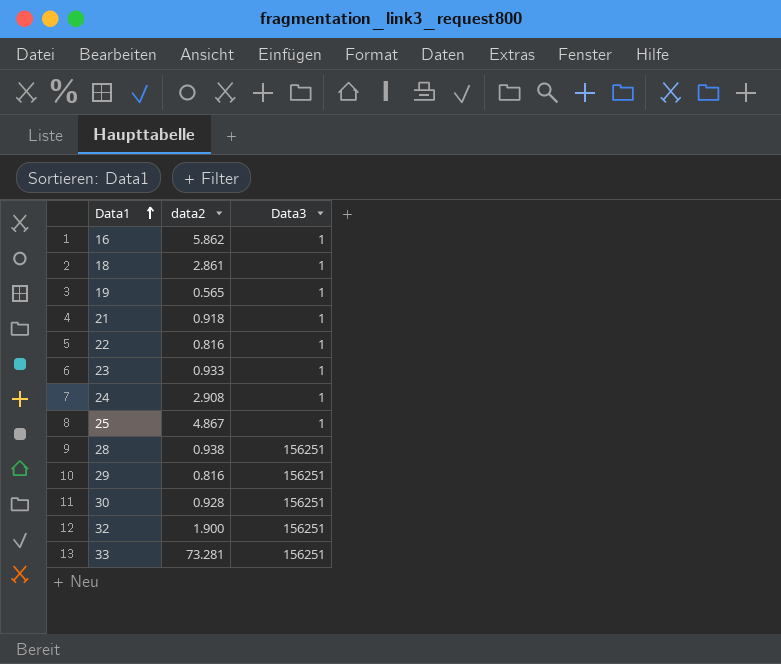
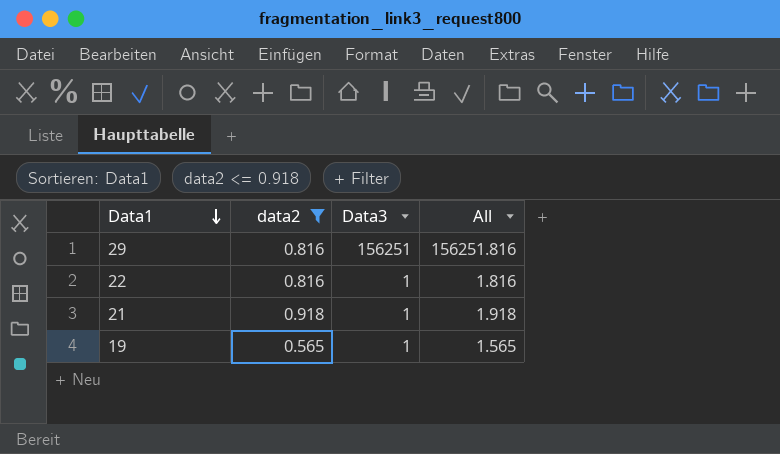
filter: none -> data2 <= 0.918
row order: Data1 ascending -> Data1 descending
column All | formula: none -> [data2] + [Data3]

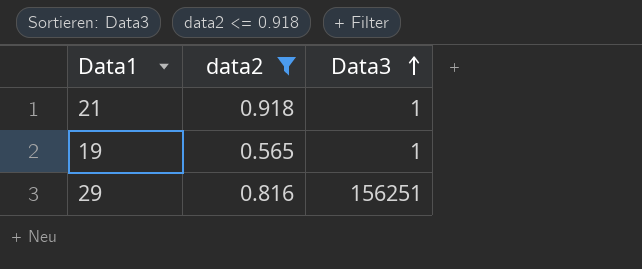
row order: Data1 descending -> Data3 ascending
column All | formula: [data2] + [Data3] -> none
row 22: 0.816 | 1 | 1.816 -> none

